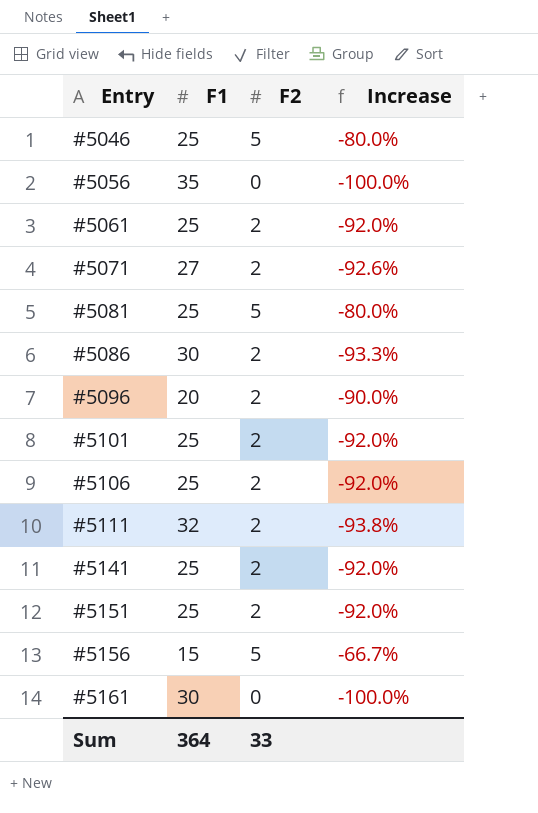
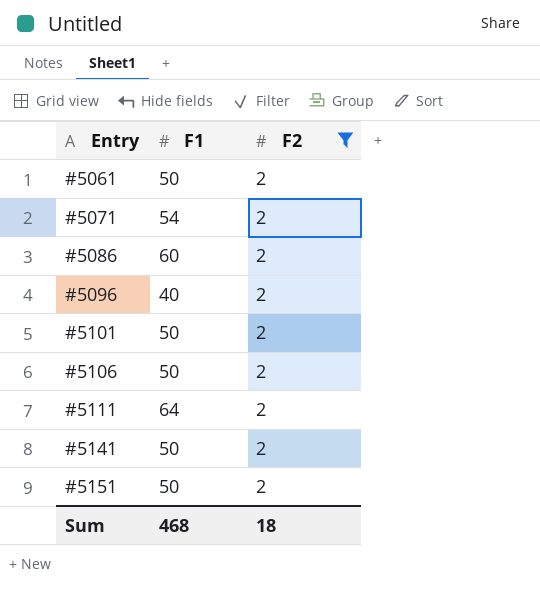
filter: none -> F2 = 2
column Increase | formula: ([F2] - [F1]) / [F1] -> none
#5061 | F1: 25 -> 50
#5071 | F1: 27 -> 54
#5086 | F1: 30 -> 60
#5096 | F1: 20 -> 40
#5101 | F1: 25 -> 50
#5106 | F1: 25 -> 50
#5111 | F1: 32 -> 64
#5141 | F1: 25 -> 50
#5151 | F1: 25 -> 50
Sum | F1: 364 -> 468
Sum | F2: 33 -> 18

